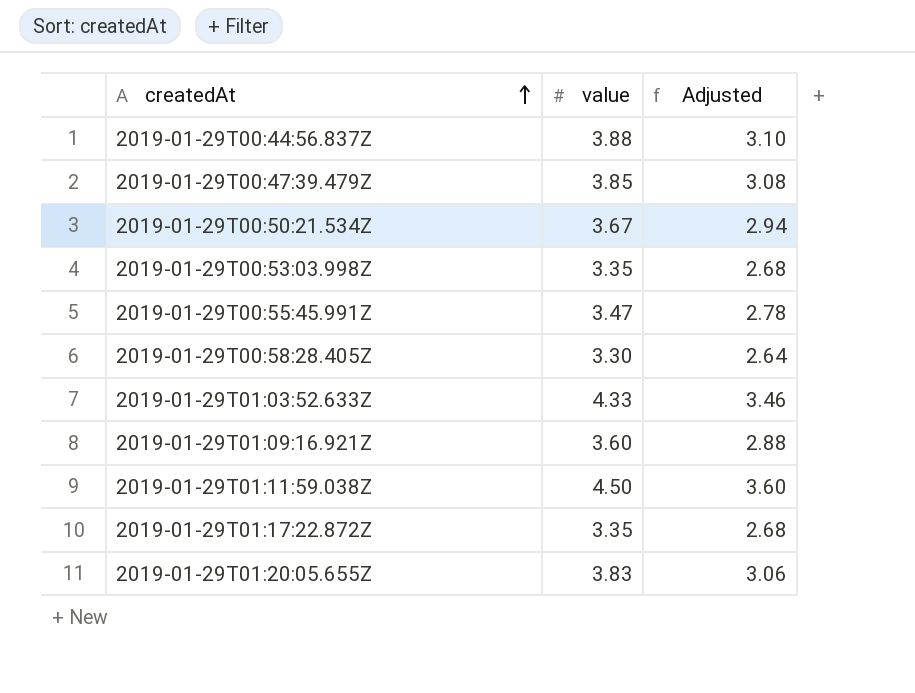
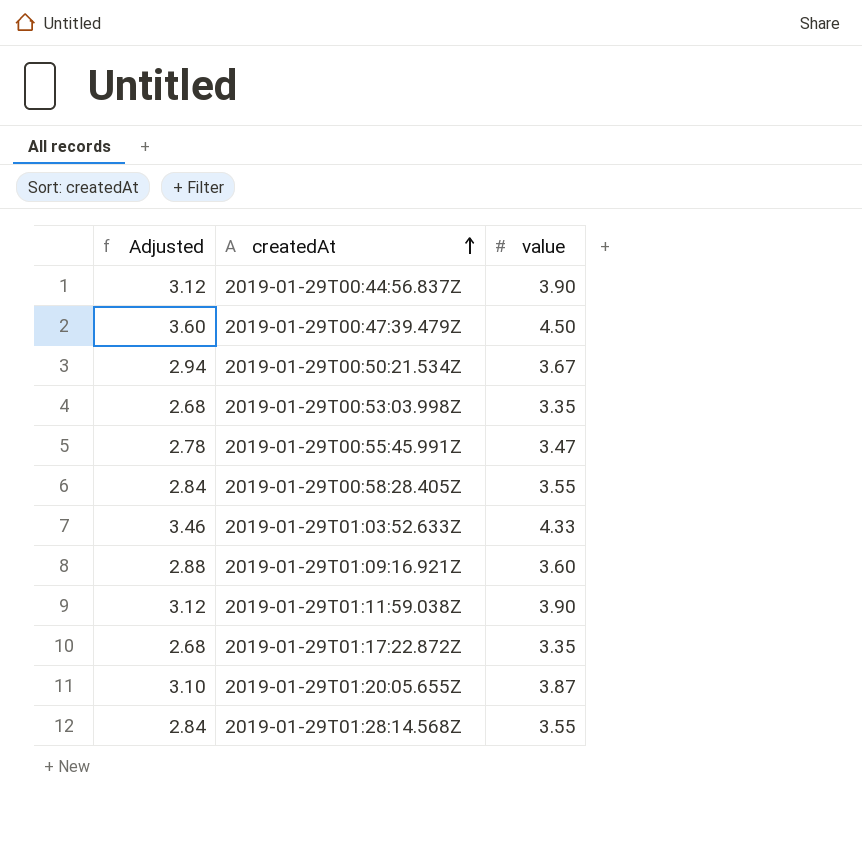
column Adjusted | position: 3 -> 1
2019-01-29T00:44:56.837Z | Adjusted: 3.10 -> 3.12
2019-01-29T00:44:56.837Z | value: 3.88 -> 3.90
2019-01-29T00:47:39.479Z | Adjusted: 3.08 -> 3.60
2019-01-29T00:47:39.479Z | value: 3.85 -> 4.50
2019-01-29T00:58:28.405Z | Adjusted: 2.64 -> 2.84
2019-01-29T00:58:28.405Z | value: 3.30 -> 3.55
2019-01-29T01:11:59.038Z | Adjusted: 3.60 -> 3.12
2019-01-29T01:11:59.038Z | value: 4.50 -> 3.90
2019-01-29T01:20:05.655Z | Adjusted: 3.06 -> 3.10
2019-01-29T01:20:05.655Z | value: 3.83 -> 3.87
row 2019-01-29T01:28:14.568Z: none -> 2.84 | 3.55

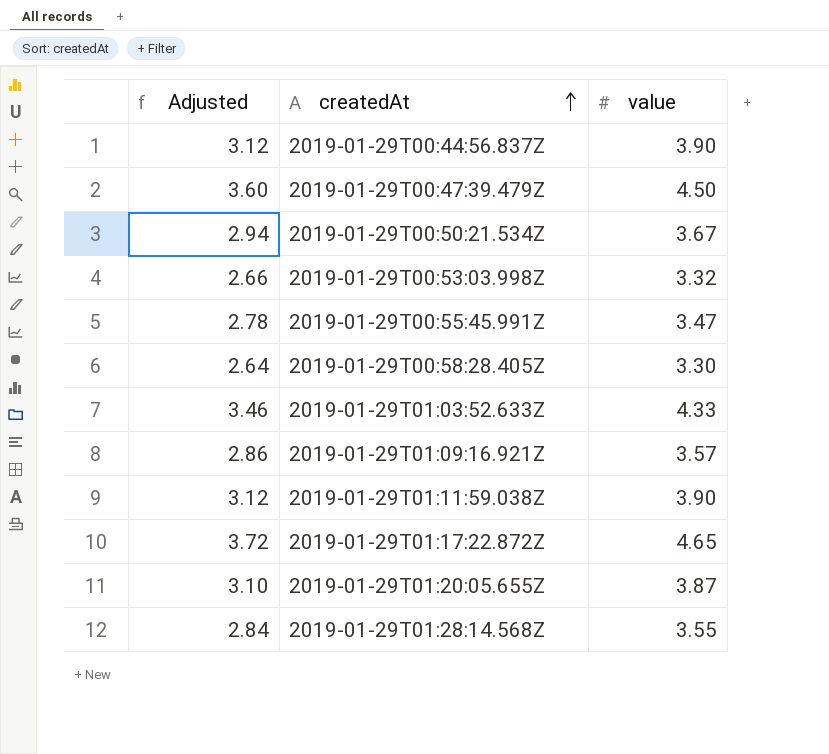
2019-01-29T00:53:03.998Z | Adjusted: 2.68 -> 2.66
2019-01-29T00:53:03.998Z | value: 3.35 -> 3.32
2019-01-29T00:58:28.405Z | Adjusted: 2.84 -> 2.64
2019-01-29T00:58:28.405Z | value: 3.55 -> 3.30
2019-01-29T01:09:16.921Z | Adjusted: 2.88 -> 2.86
2019-01-29T01:09:16.921Z | value: 3.60 -> 3.57
2019-01-29T01:17:22.872Z | Adjusted: 2.68 -> 3.72
2019-01-29T01:17:22.872Z | value: 3.35 -> 4.65

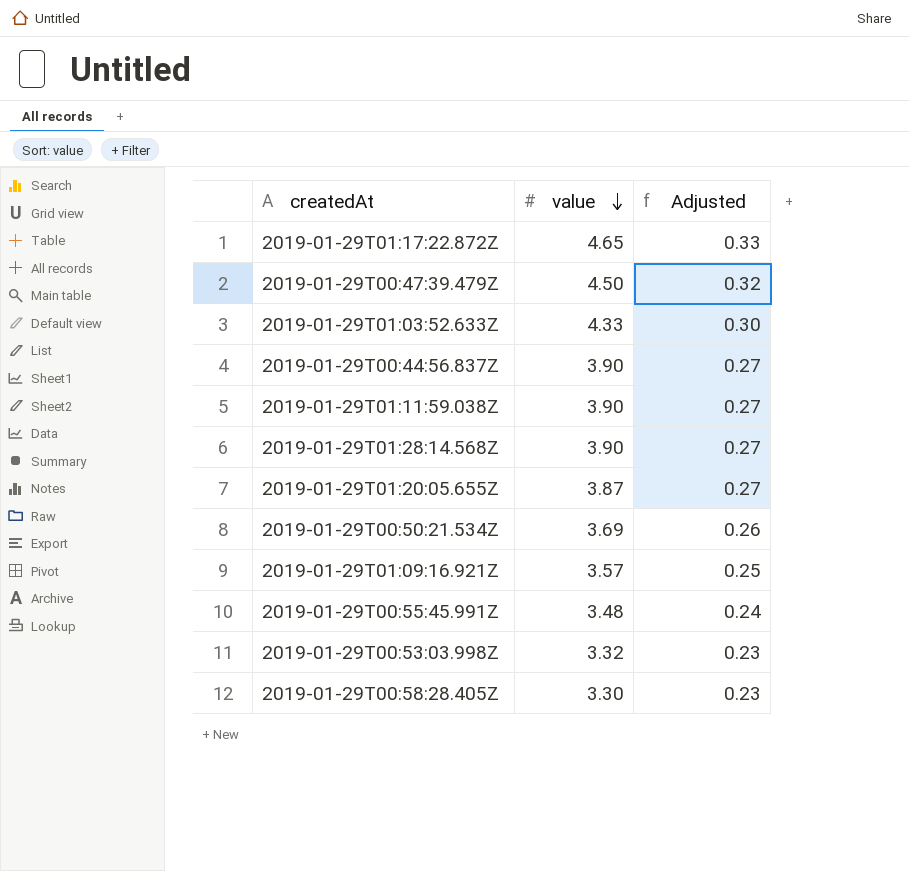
row order: createdAt ascending -> value descending
column Adjusted | formula: [value] * 0.8 -> [value] * 0.07
column Adjusted | position: 1 -> 3
2019-01-29T01:28:14.568Z | value: 3.55 -> 3.90
2019-01-29T00:50:21.534Z | value: 3.67 -> 3.69
2019-01-29T00:55:45.991Z | value: 3.47 -> 3.48

